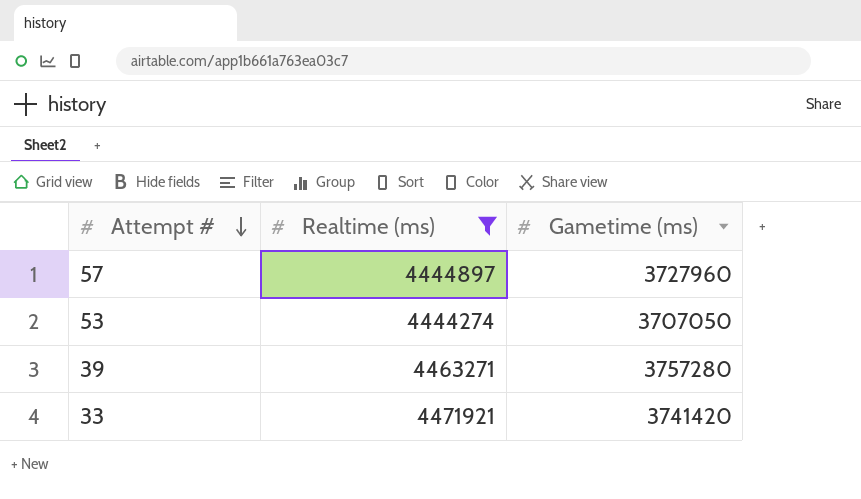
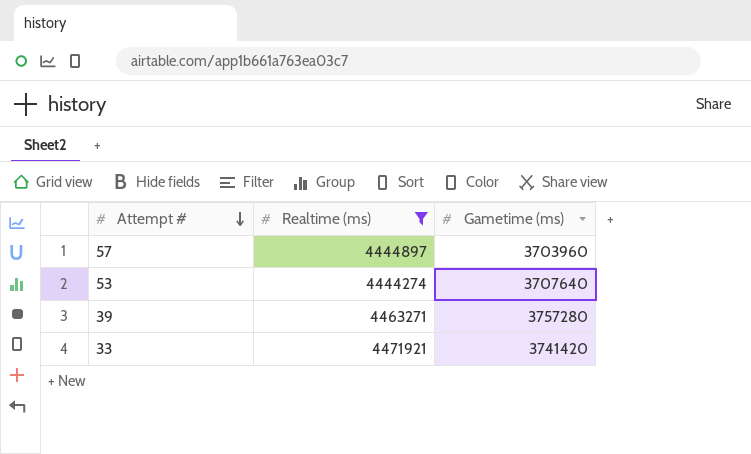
57 | Gametime (ms): 3727960 -> 3703960
53 | Gametime (ms): 3707050 -> 3707640

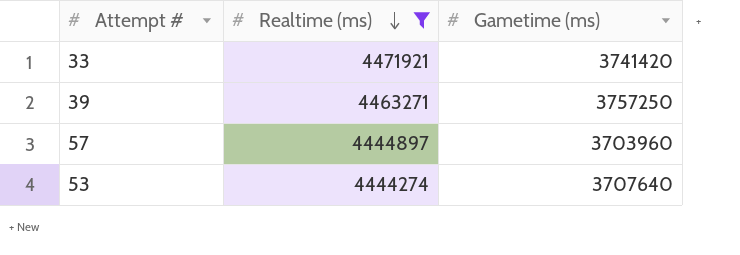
row order: Attempt # descending -> Realtime (ms) descending
39 | Gametime (ms): 3757280 -> 3757250

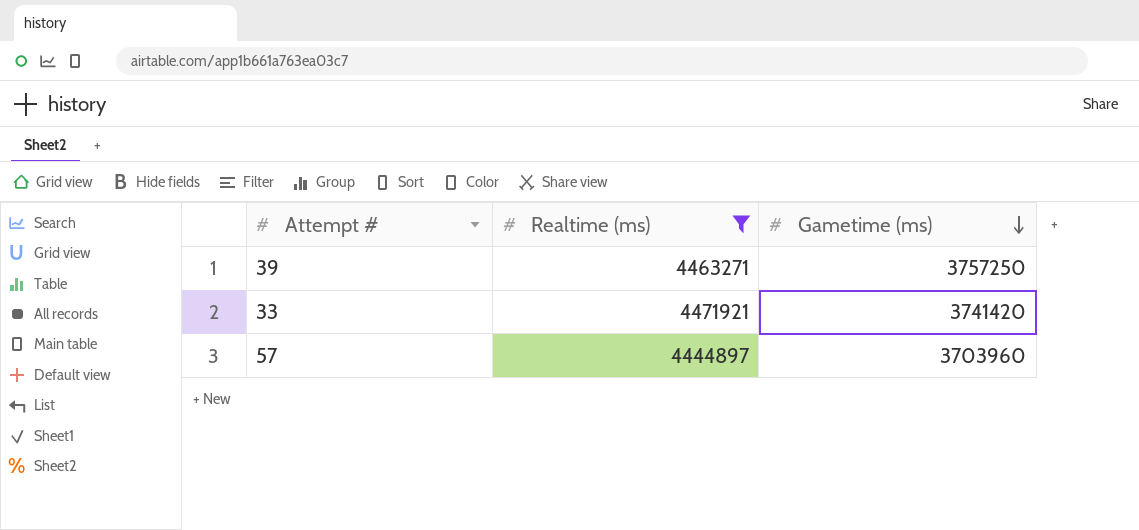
row order: Realtime (ms) descending -> Gametime (ms) descending
row 53: 4444274 | 3707640 -> none

